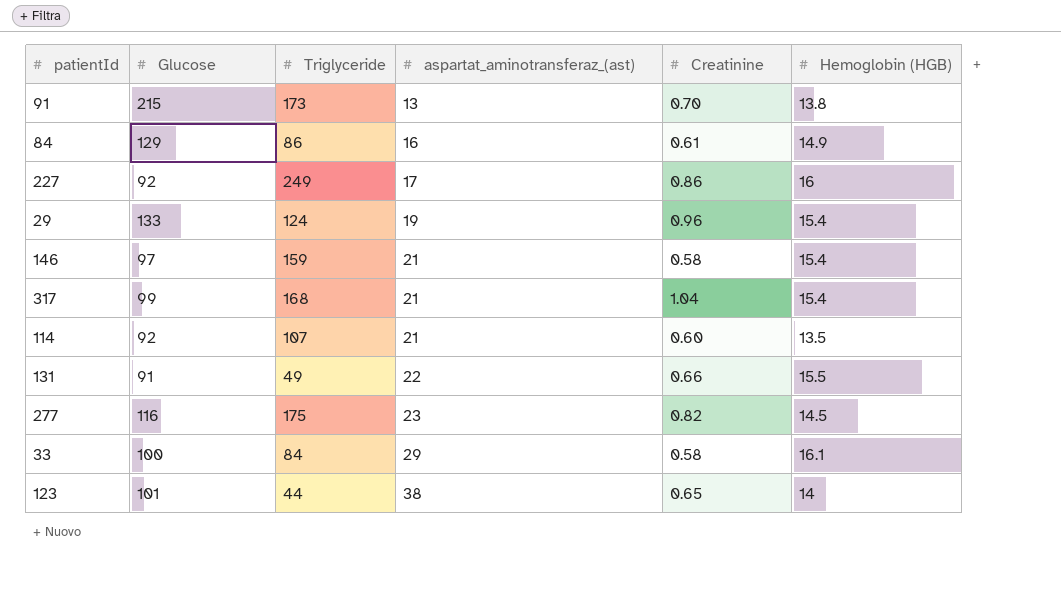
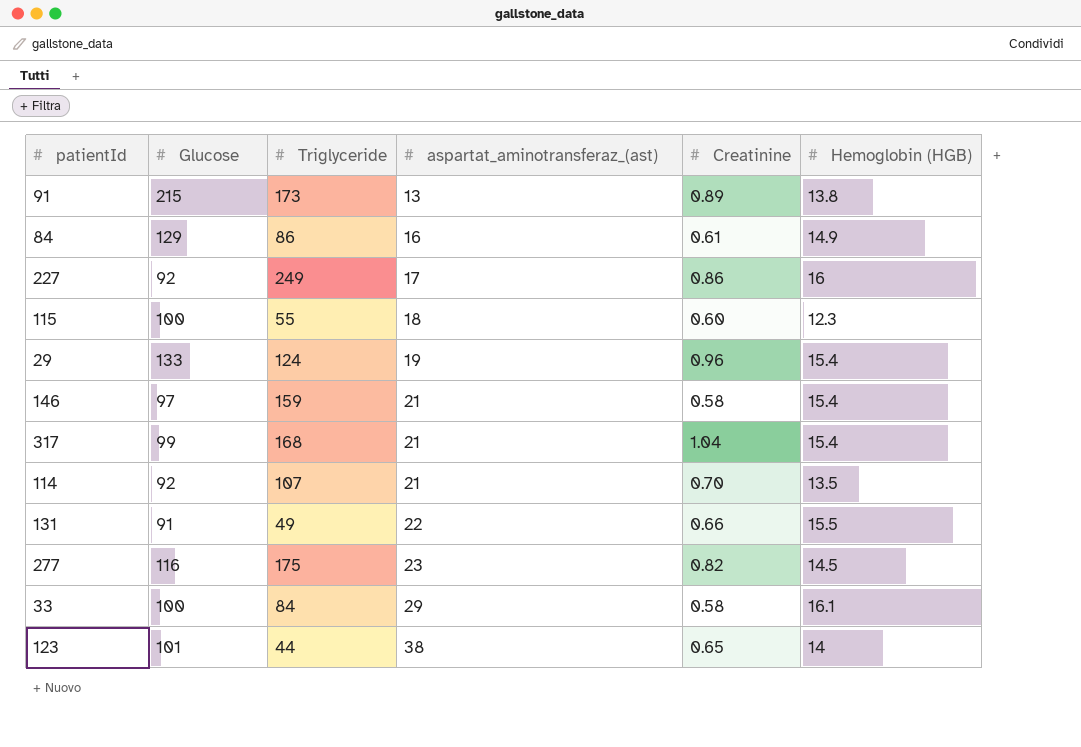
91 | Creatinine: 0.70 -> 0.89
row 115: none -> 100 | 55 | 18 | 0.60 | 12.3
114 | Creatinine: 0.60 -> 0.70

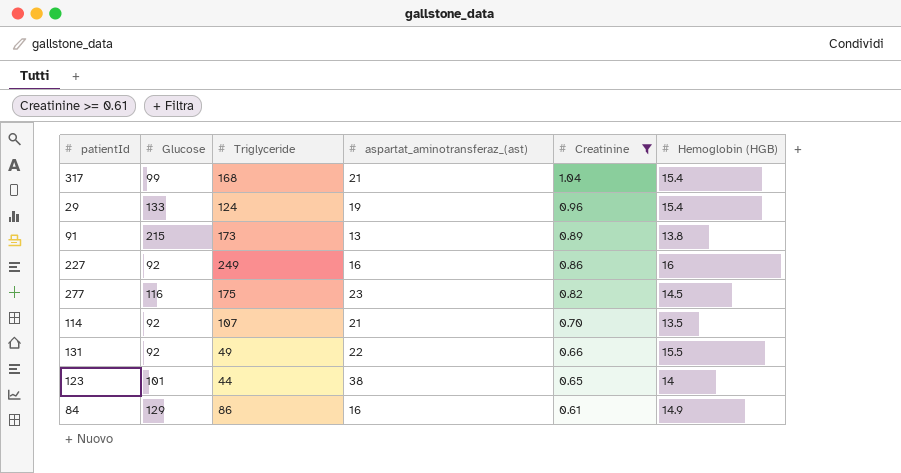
filter: none -> Creatinine >= 0.61
row order: aspartat_aminotransferaz_(ast) ascending -> Creatinine descending
227 | aspartat_aminotransferaz_(ast): 17 -> 16
131 | Glucose: 91 -> 92

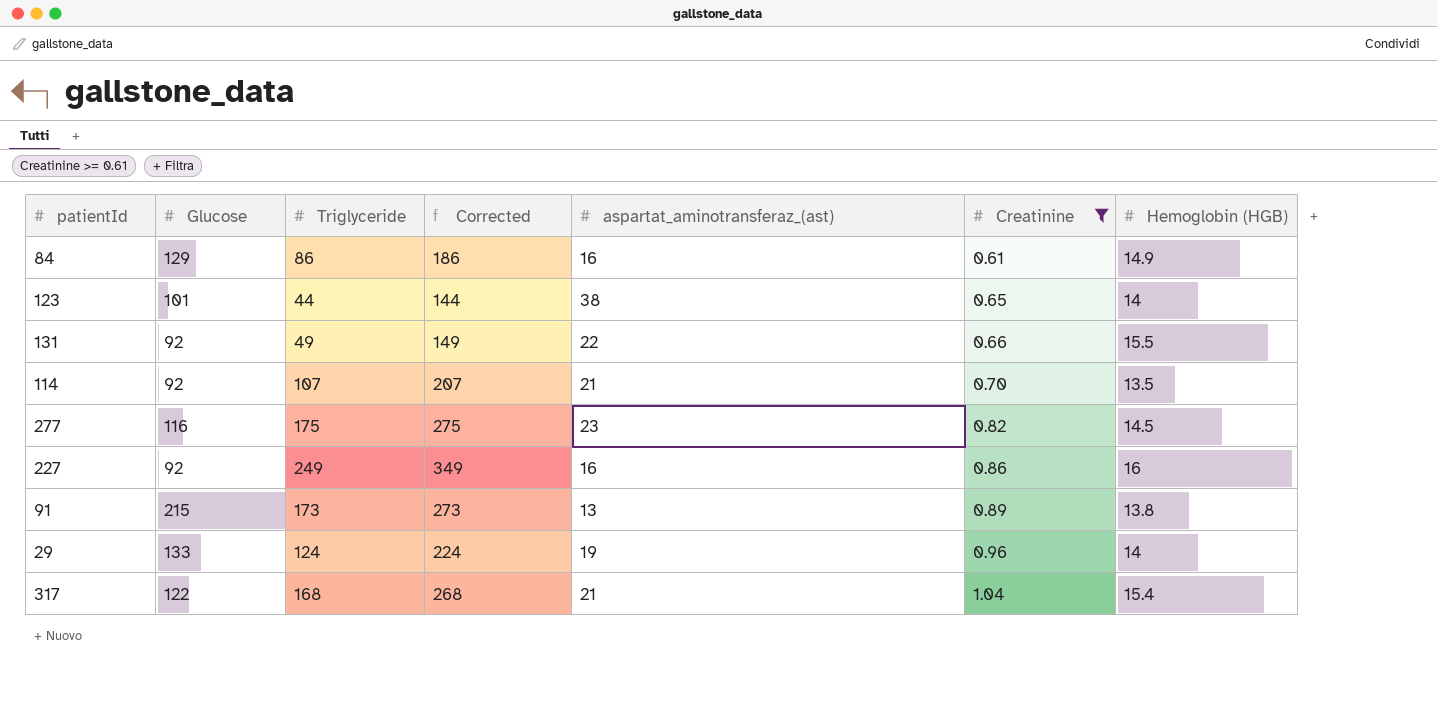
row order: Creatinine descending -> Creatinine ascending
column Corrected | formula: none -> [Triglyceride] + 100
29 | Hemoglobin (HGB): 15.4 -> 14
317 | Glucose: 99 -> 122

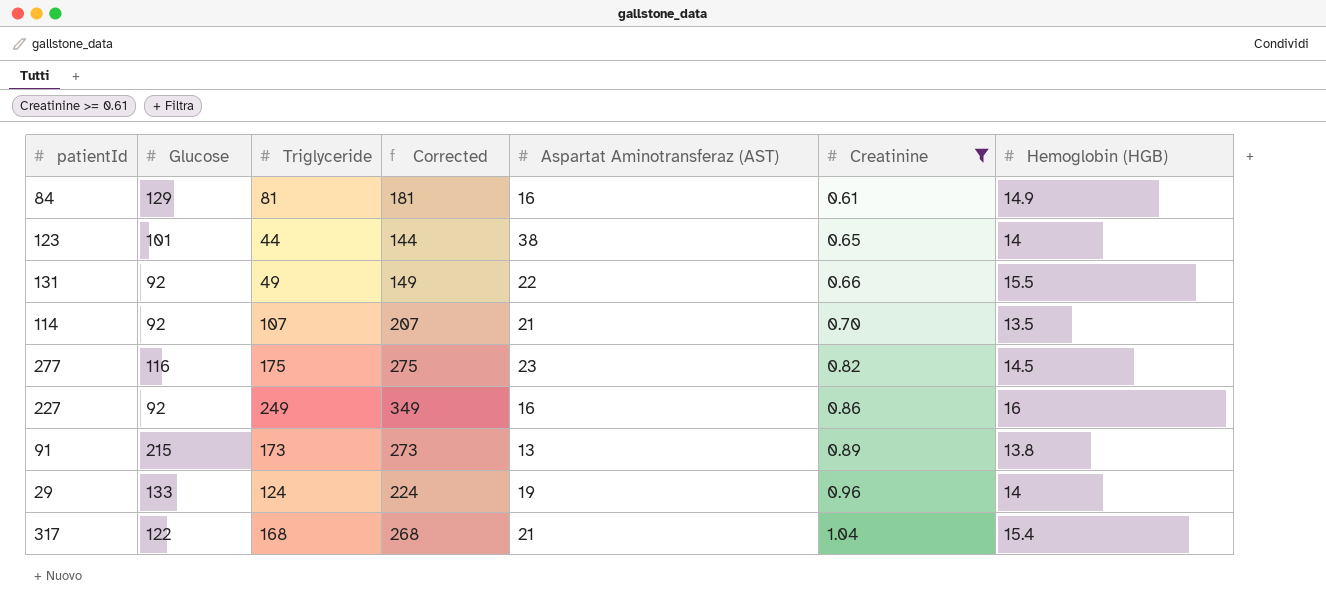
column name: aspartat_aminotransferaz_(ast) -> Aspartat Aminotransferaz (AST)
84 | Triglyceride: 86 -> 81
84 | Corrected: 186 -> 181

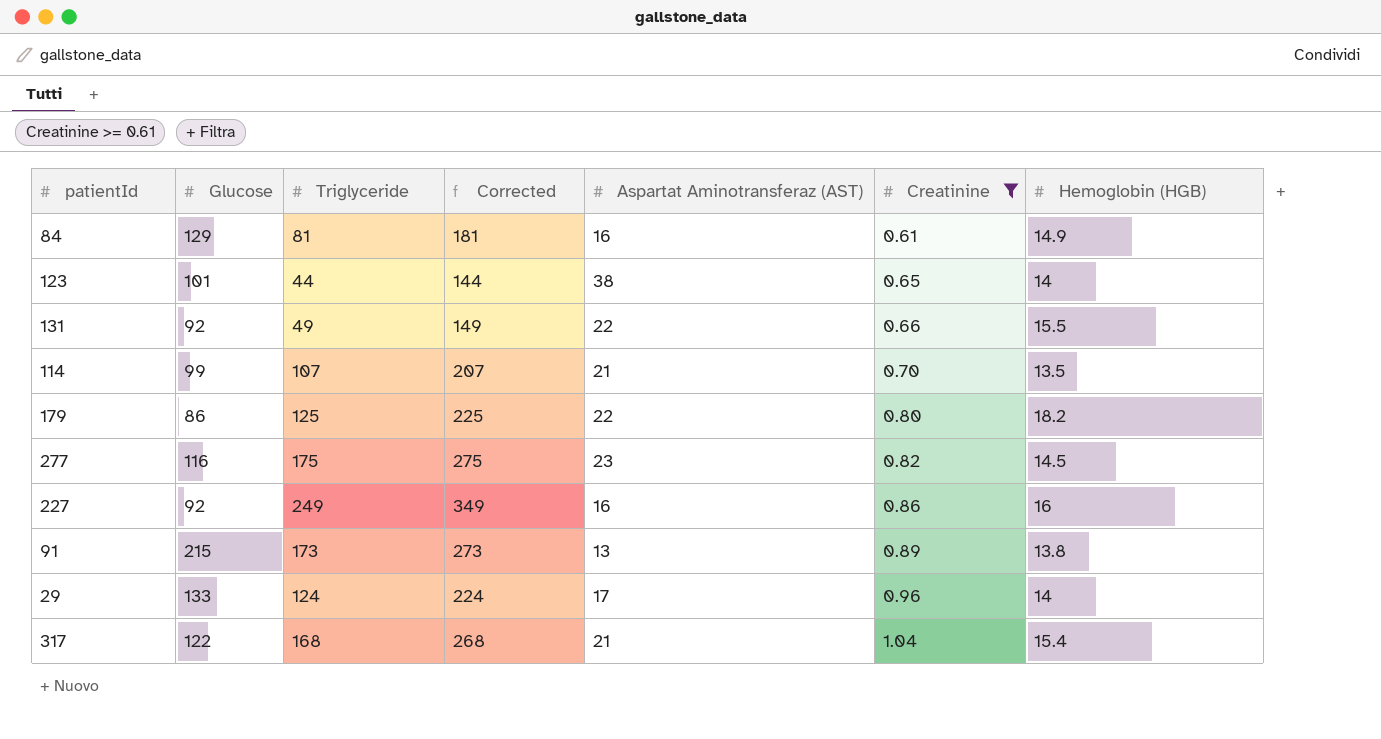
114 | Glucose: 92 -> 99
row 179: none -> 86 | 125 | 225 | 22 | 0.80 | 18.2
29 | Aspartat Aminotransferaz (AST): 19 -> 17

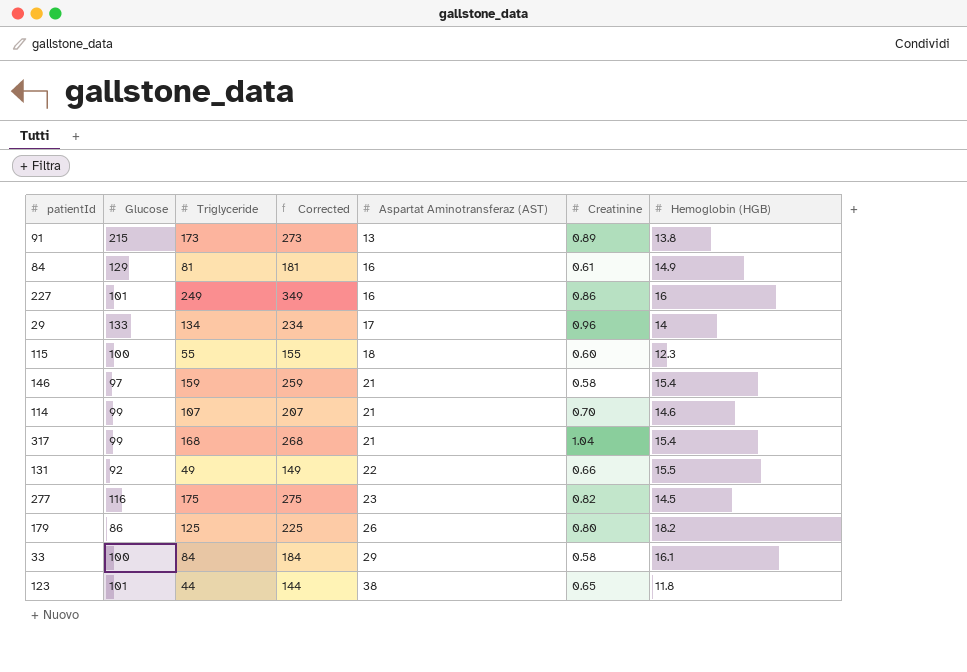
filter: Creatinine >= 0.61 -> none
row order: Creatinine ascending -> Aspartat Aminotransferaz (AST) ascending
227 | Glucose: 92 -> 101
29 | Triglyceride: 124 -> 134
29 | Corrected: 224 -> 234
114 | Hemoglobin (HGB): 13.5 -> 14.6
317 | Glucose: 122 -> 99
179 | Aspartat Aminotransferaz (AST): 22 -> 26
123 | Hemoglobin (HGB): 14 -> 11.8

